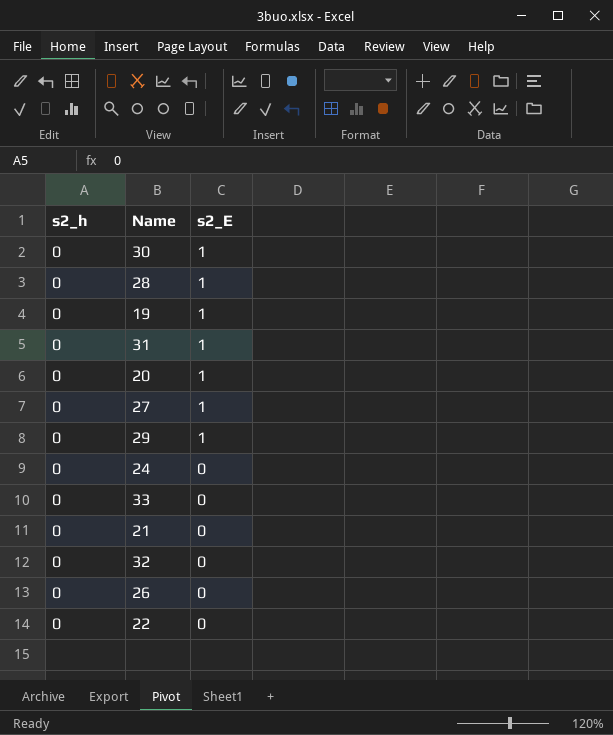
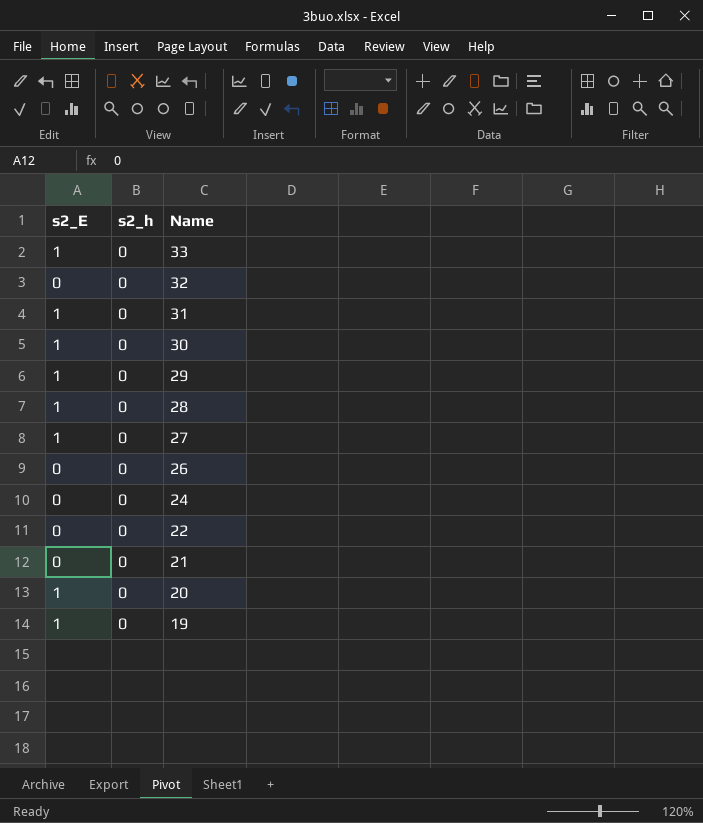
row order: s2_E descending -> Name descending
column s2_E | position: 3 -> 1
33 | s2_E: 0 -> 1

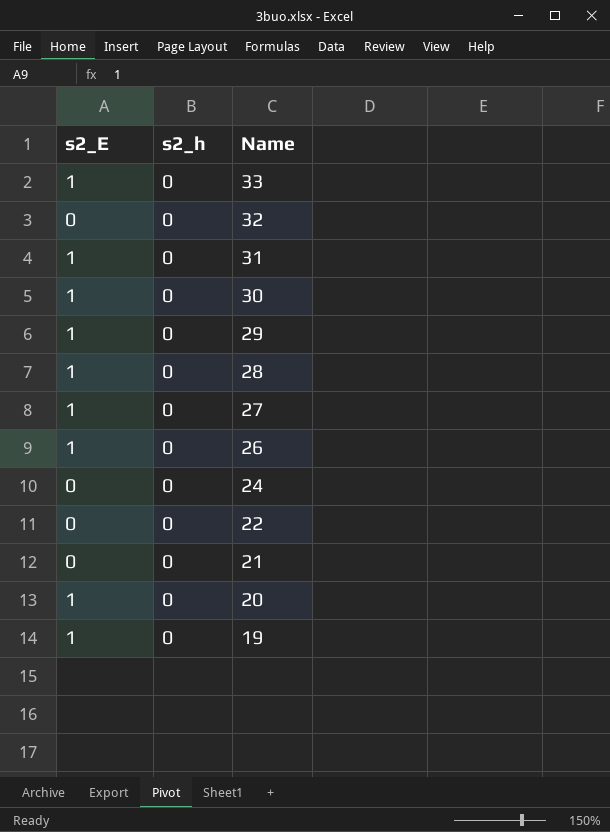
26 | s2_E: 0 -> 1

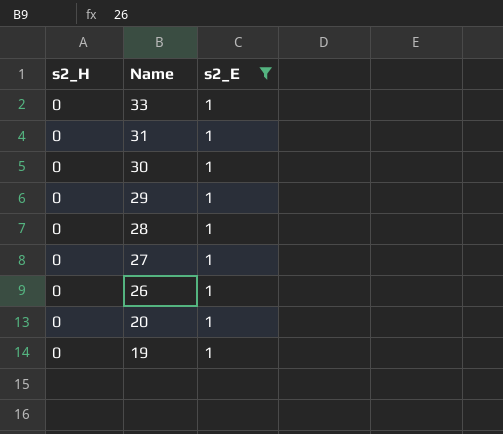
filter: none -> s2_E = 1
column name: s2_h -> s2_H
column s2_E | position: 1 -> 3

